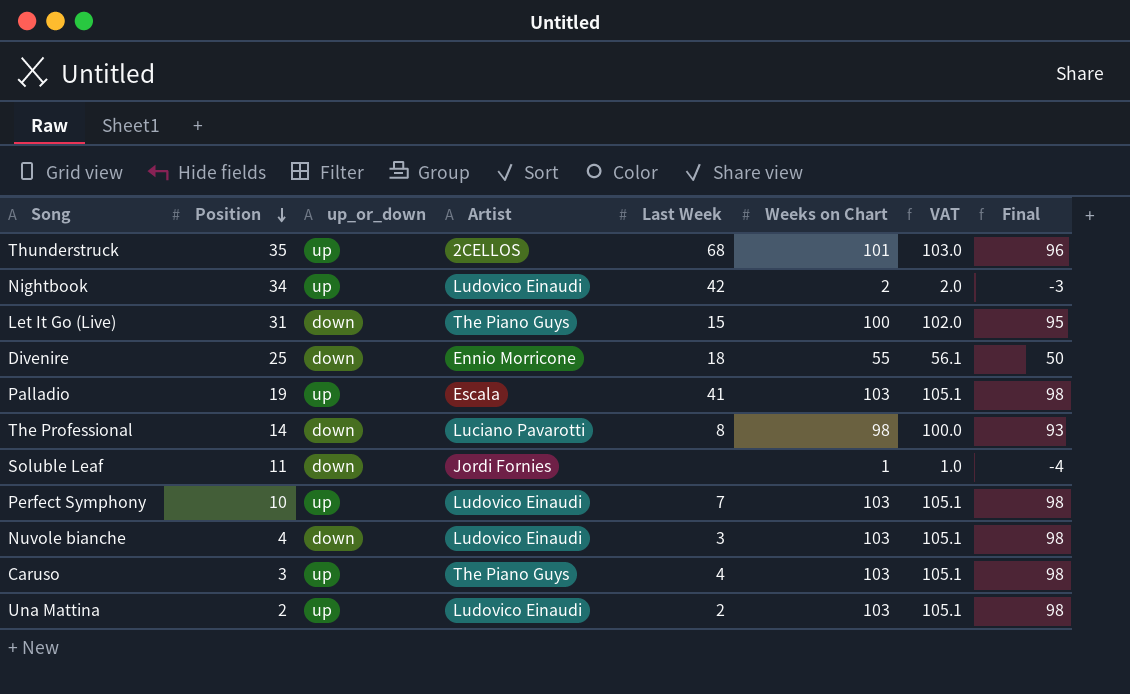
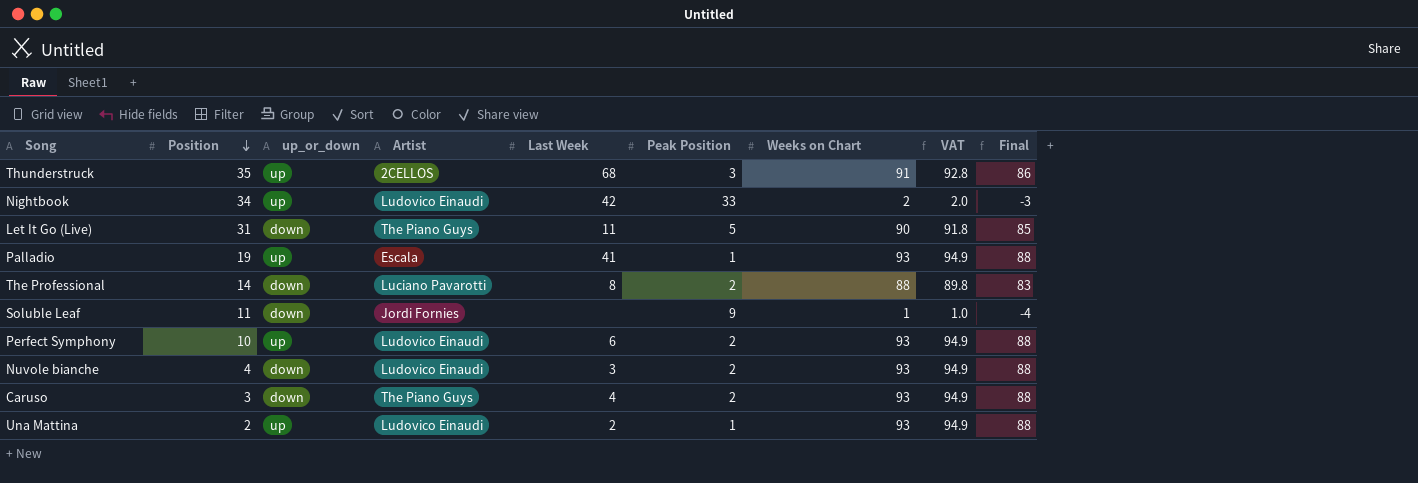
column Peak Position | position: none -> 6
row Divenire: 25 | down | Ennio Morricone | 18 | 55 | 56.1 | 50 -> none
Thunderstruck | Weeks on Chart: 101 -> 91
Thunderstruck | VAT: 103.0 -> 92.8
Thunderstruck | Final: 96 -> 86
Let It Go (Live) | Last Week: 15 -> 11
Let It Go (Live) | Weeks on Chart: 100 -> 90
Let It Go (Live) | VAT: 102.0 -> 91.8
Let It Go (Live) | Final: 95 -> 85
Palladio | Weeks on Chart: 103 -> 93
Palladio | VAT: 105.1 -> 94.9
Palladio | Final: 98 -> 88
The Professional | Weeks on Chart: 98 -> 88
The Professional | VAT: 100.0 -> 89.8
The Professional | Final: 93 -> 83
Perfect Symphony | Last Week: 7 -> 6
Perfect Symphony | Weeks on Chart: 103 -> 93
Perfect Symphony | VAT: 105.1 -> 94.9
Perfect Symphony | Final: 98 -> 88
Nuvole bianche | Weeks on Chart: 103 -> 93
Nuvole bianche | VAT: 105.1 -> 94.9
Nuvole bianche | Final: 98 -> 88
Caruso | up_or_down: up -> down
Caruso | Weeks on Chart: 103 -> 93
Caruso | VAT: 105.1 -> 94.9
Caruso | Final: 98 -> 88
Una Mattina | Weeks on Chart: 103 -> 93
Una Mattina | VAT: 105.1 -> 94.9
Una Mattina | Final: 98 -> 88

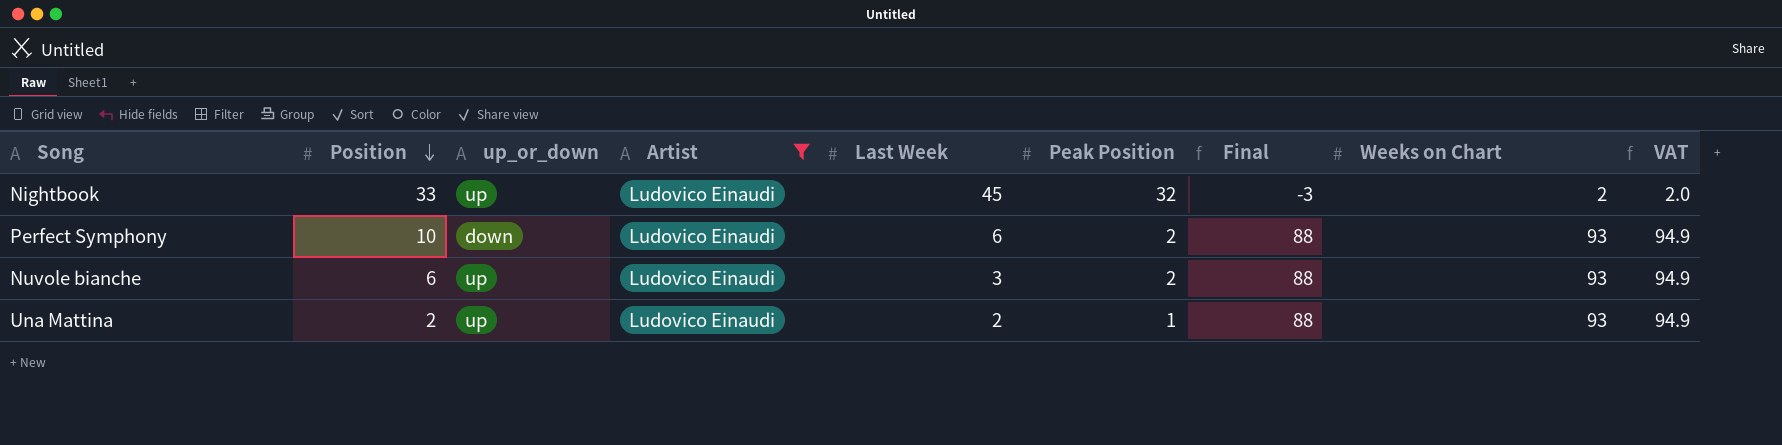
filter: none -> Artist = Ludovico Einaudi
column Final | position: 9 -> 7
Nightbook | Position: 34 -> 33
Nightbook | Last Week: 42 -> 45
Nightbook | Peak Position: 33 -> 32
Perfect Symphony | up_or_down: up -> down
Nuvole bianche | Position: 4 -> 6
Nuvole bianche | up_or_down: down -> up

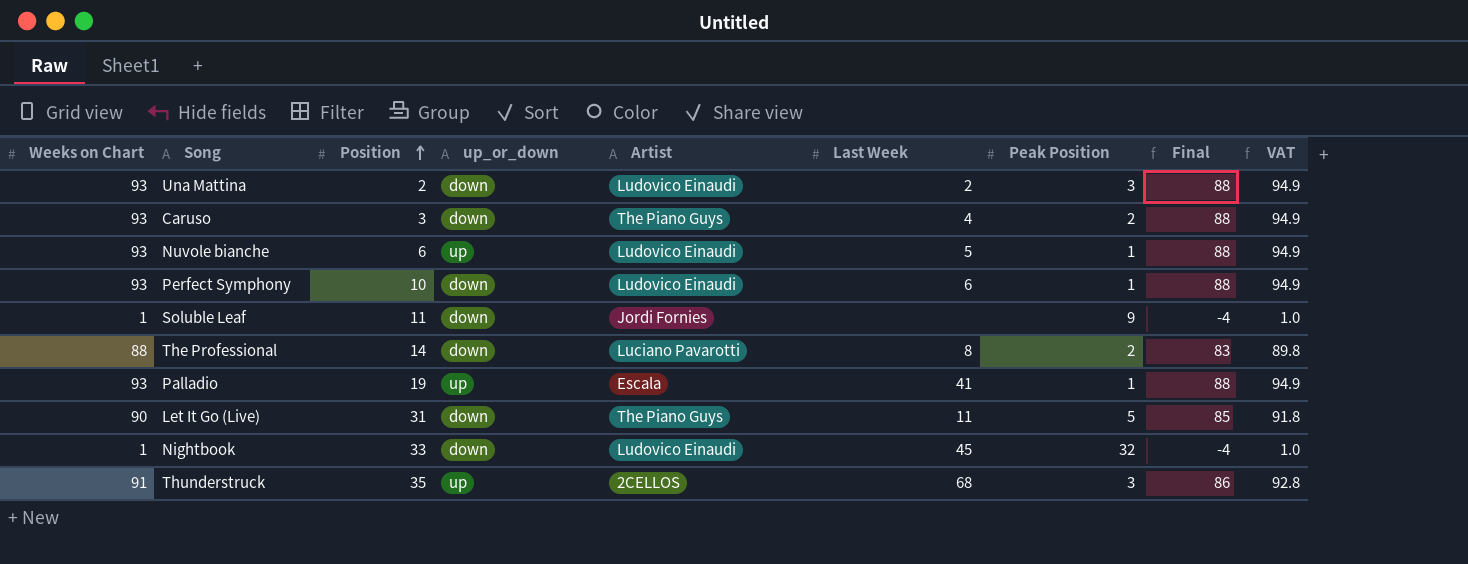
filter: Artist = Ludovico Einaudi -> none
row order: Position descending -> Position ascending
column Weeks on Chart | position: 8 -> 1
Una Mattina | up_or_down: up -> down
Una Mattina | Peak Position: 1 -> 3
Nuvole bianche | Last Week: 3 -> 5
Nuvole bianche | Peak Position: 2 -> 1
Perfect Symphony | Peak Position: 2 -> 1
Nightbook | Weeks on Chart: 2 -> 1
Nightbook | up_or_down: up -> down
Nightbook | Final: -3 -> -4
Nightbook | VAT: 2.0 -> 1.0

